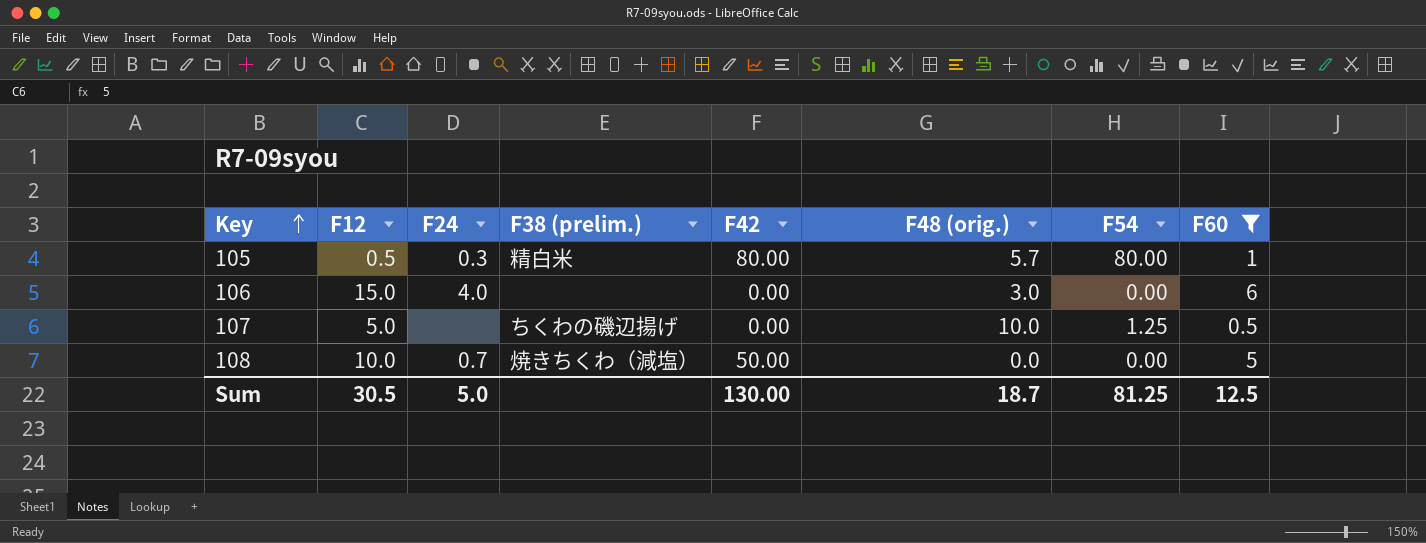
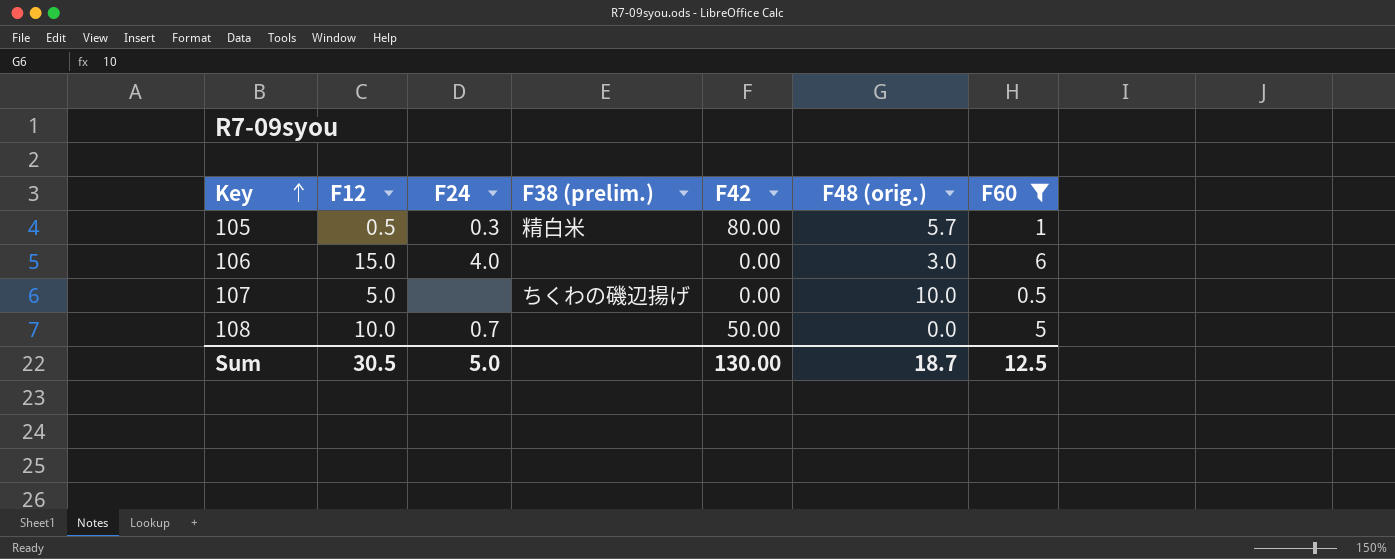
column F54 | position: 7 -> none
108 | F38 (prelim.): 焼きちくわ（減塩） -> none

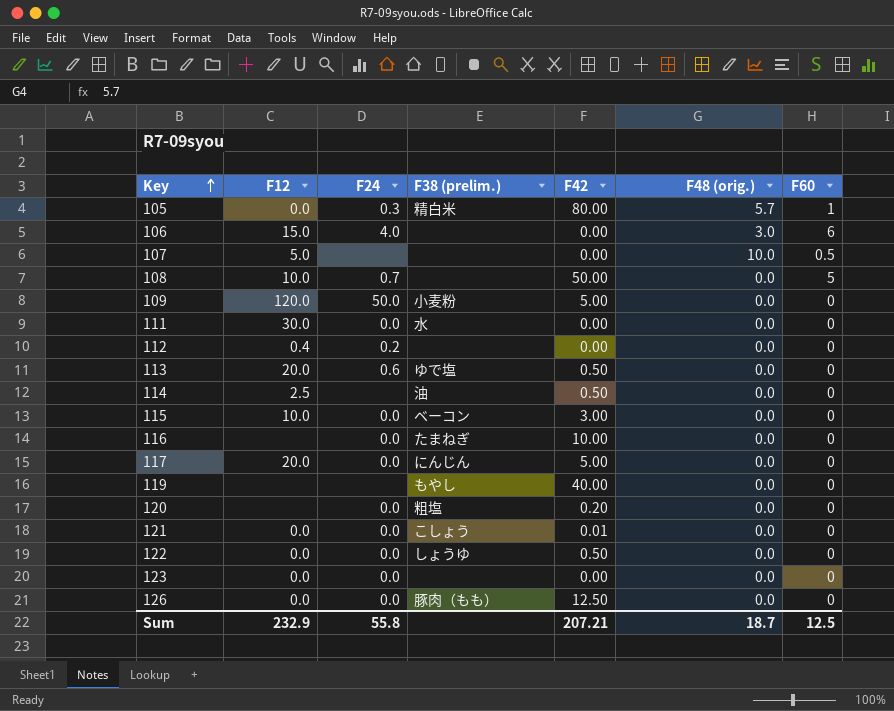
filter: F60 != 0 -> none
105 | F12: 0.5 -> 0.0
107 | F38 (prelim.): ちくわの磯辺揚げ -> none
Sum | F12: 30.5 -> 232.9
Sum | F24: 5.0 -> 55.8
Sum | F42: 130.00 -> 207.21

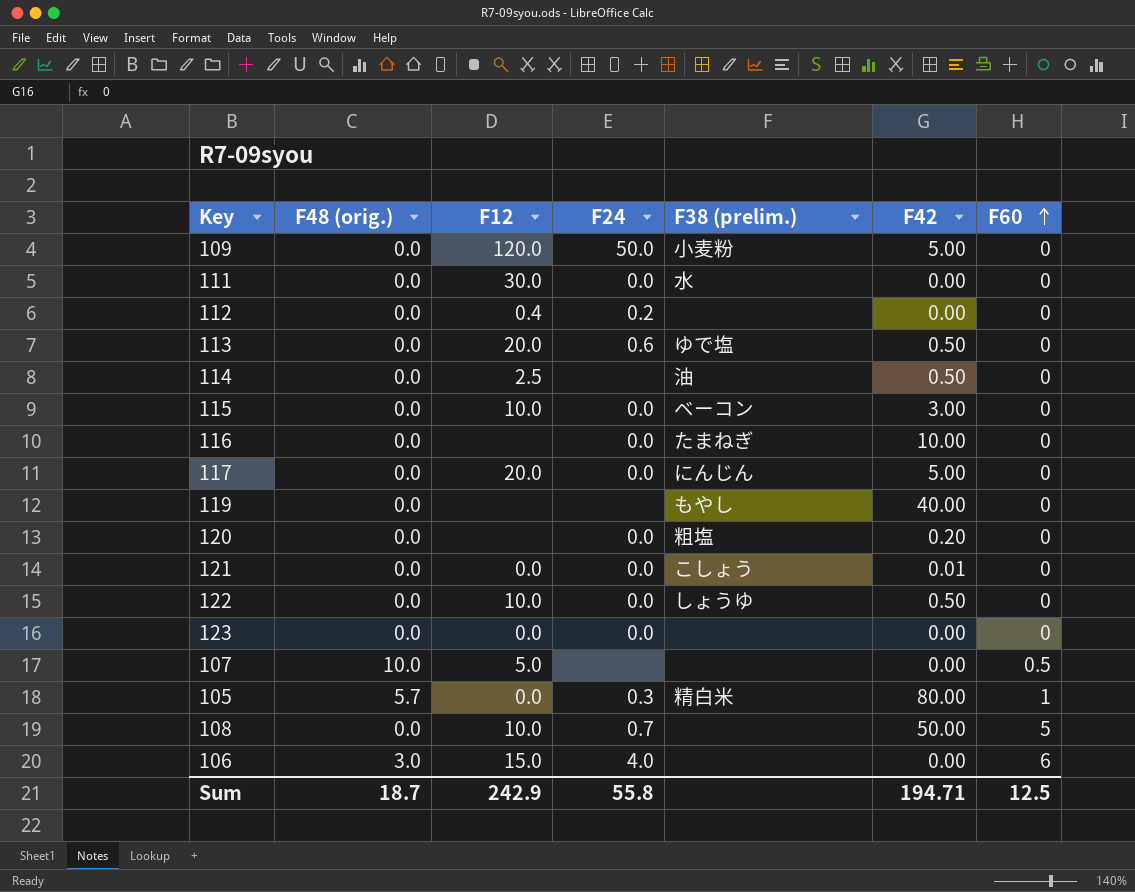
row order: Key ascending -> F60 ascending
column F48 (orig.) | position: 6 -> 2
row 126: 0.0 | 0.0 | 豚肉（もも） | 12.50 | 0.0 | 0 -> none
122 | F12: 0.0 -> 10.0
Sum | F12: 232.9 -> 242.9
Sum | F42: 207.21 -> 194.71

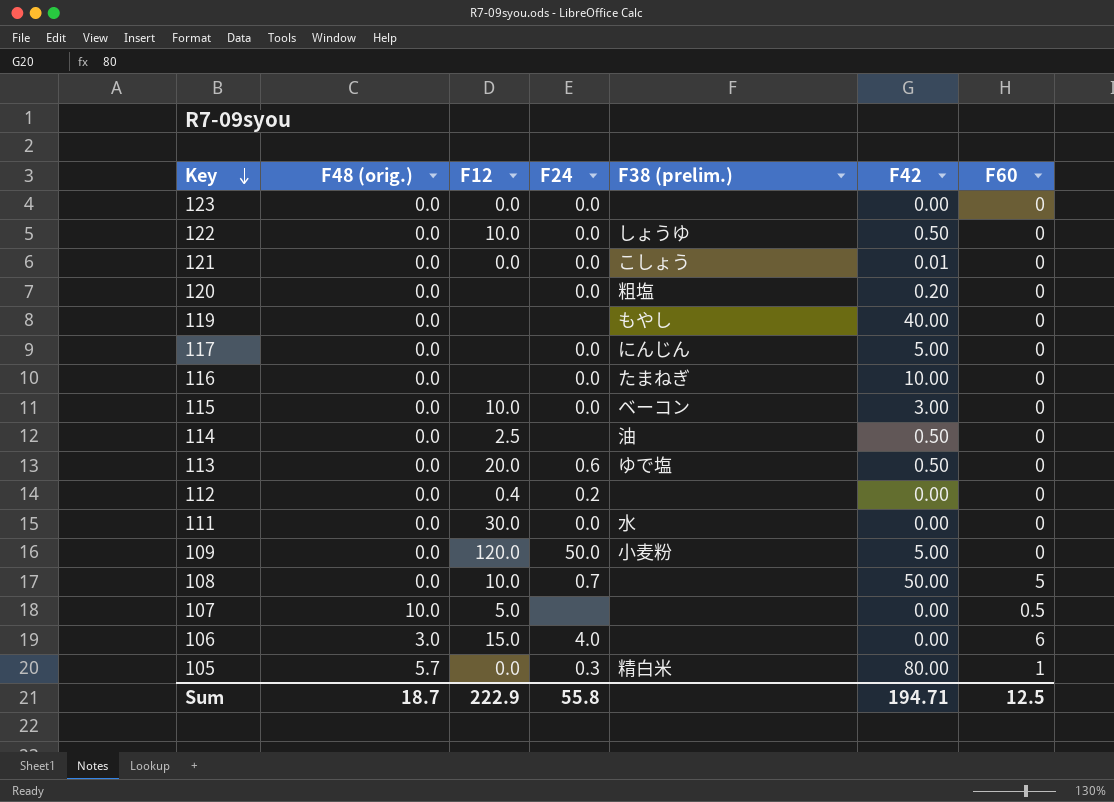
row order: F60 ascending -> Key descending
117 | F12: 20.0 -> none
Sum | F12: 242.9 -> 222.9

